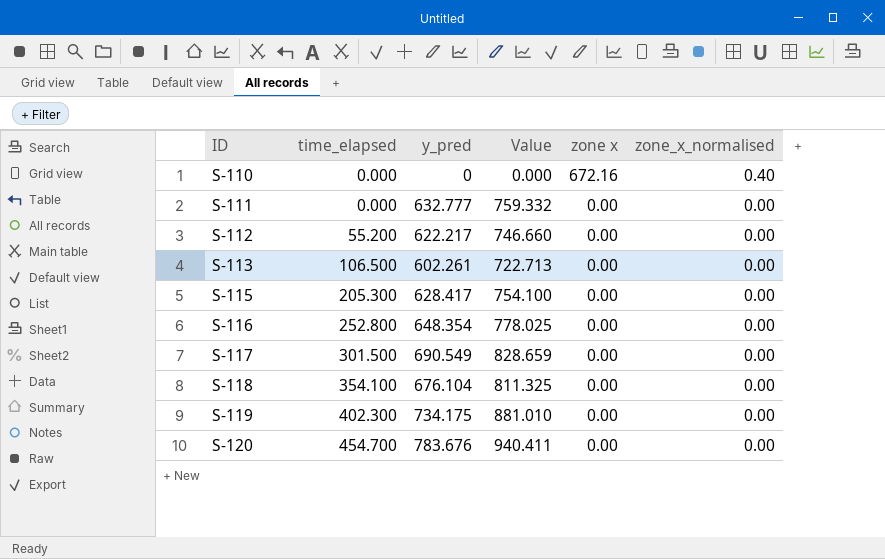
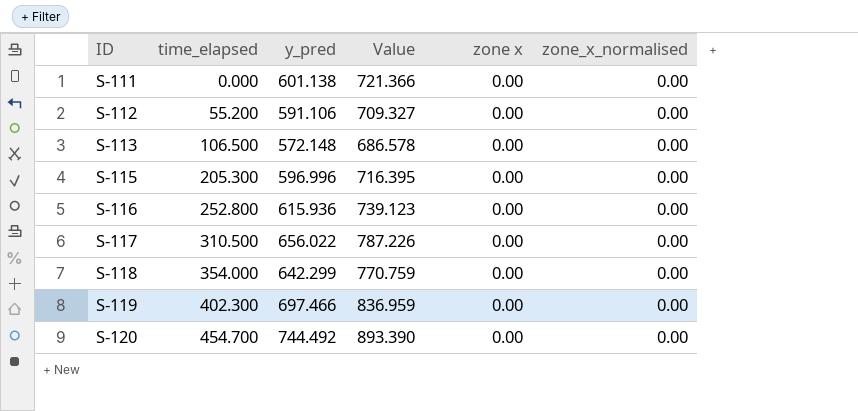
row S-110: 0.000 | 0 | 0.000 | 672.16 | 0.40 -> none
S-111 | y_pred: 632.777 -> 601.138
S-111 | Value: 759.332 -> 721.366
S-112 | y_pred: 622.217 -> 591.106
S-112 | Value: 746.660 -> 709.327
S-113 | y_pred: 602.261 -> 572.148
S-113 | Value: 722.713 -> 686.578
S-115 | y_pred: 628.417 -> 596.996
S-115 | Value: 754.100 -> 716.395
S-116 | y_pred: 648.354 -> 615.936
S-116 | Value: 778.025 -> 739.123
S-117 | time_elapsed: 301.500 -> 310.500
S-117 | y_pred: 690.549 -> 656.022
S-117 | Value: 828.659 -> 787.226
S-118 | time_elapsed: 354.100 -> 354.000
S-118 | y_pred: 676.104 -> 642.299
S-118 | Value: 811.325 -> 770.759
S-119 | y_pred: 734.175 -> 697.466
S-119 | Value: 881.010 -> 836.959
S-120 | y_pred: 783.676 -> 744.492
S-120 | Value: 940.411 -> 893.390

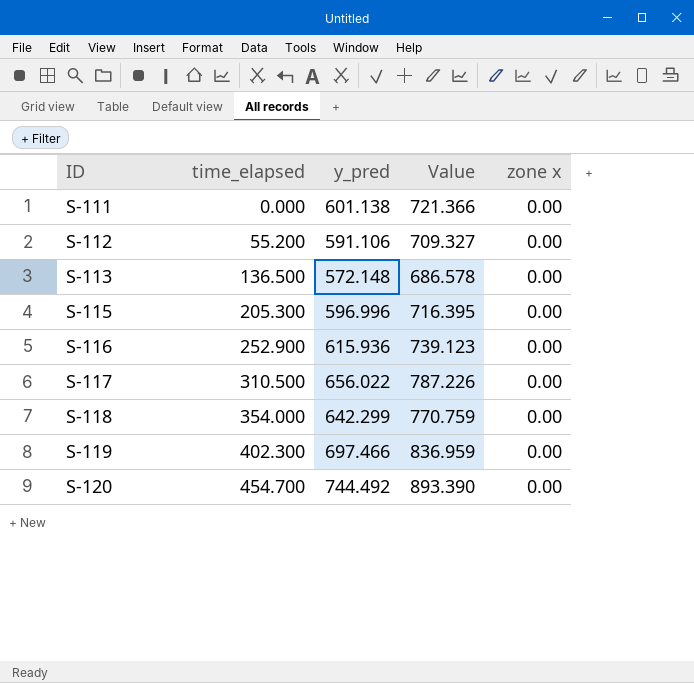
column zone_x_normalised | position: 6 -> none
S-113 | time_elapsed: 106.500 -> 136.500
S-116 | time_elapsed: 252.800 -> 252.900

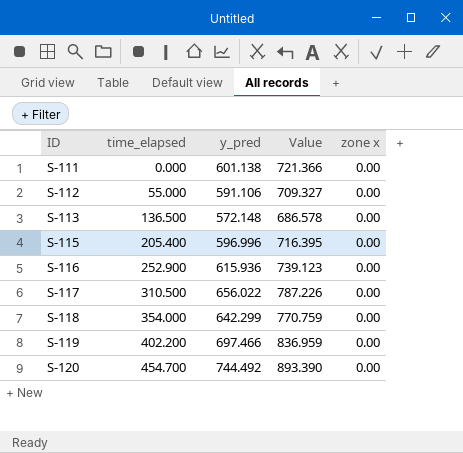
S-112 | time_elapsed: 55.200 -> 55.000
S-115 | time_elapsed: 205.300 -> 205.400
S-119 | time_elapsed: 402.300 -> 402.200

